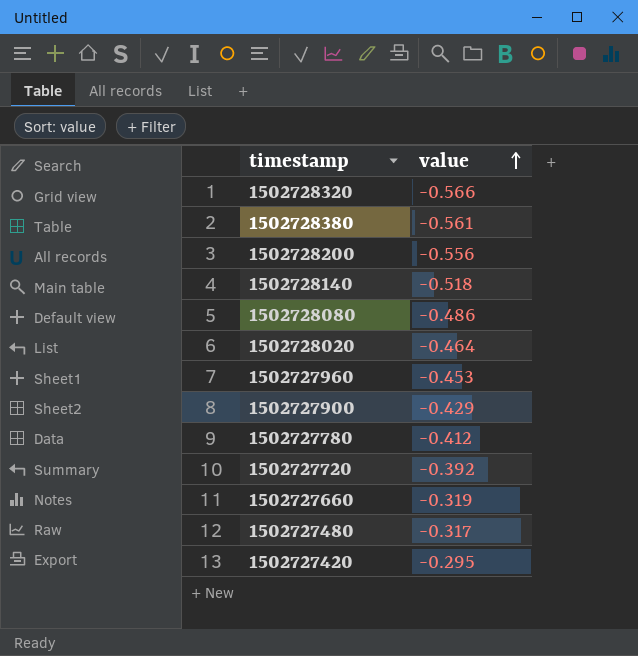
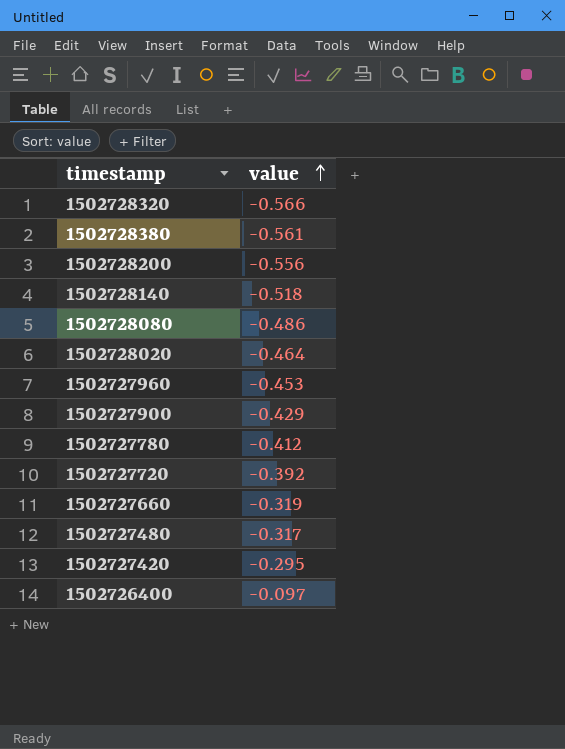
row 1502726400: none -> -0.097

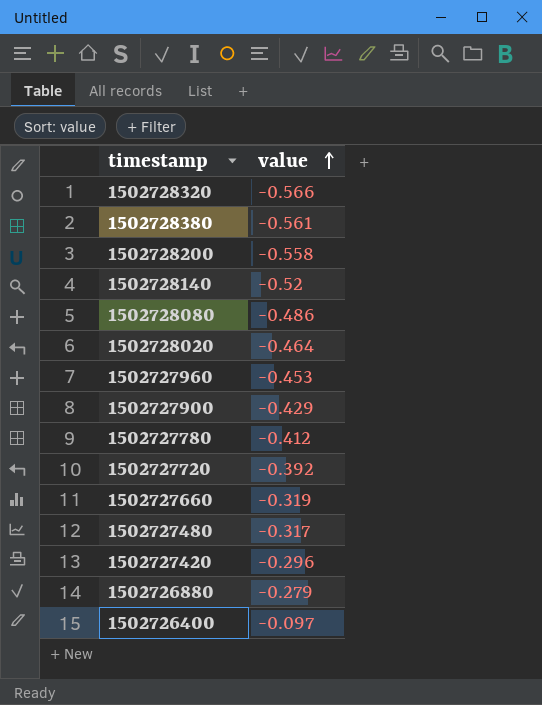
1502728200 | value: -0.556 -> -0.558
1502728140 | value: -0.518 -> -0.52
1502727420 | value: -0.295 -> -0.296
row 1502726880: none -> -0.279

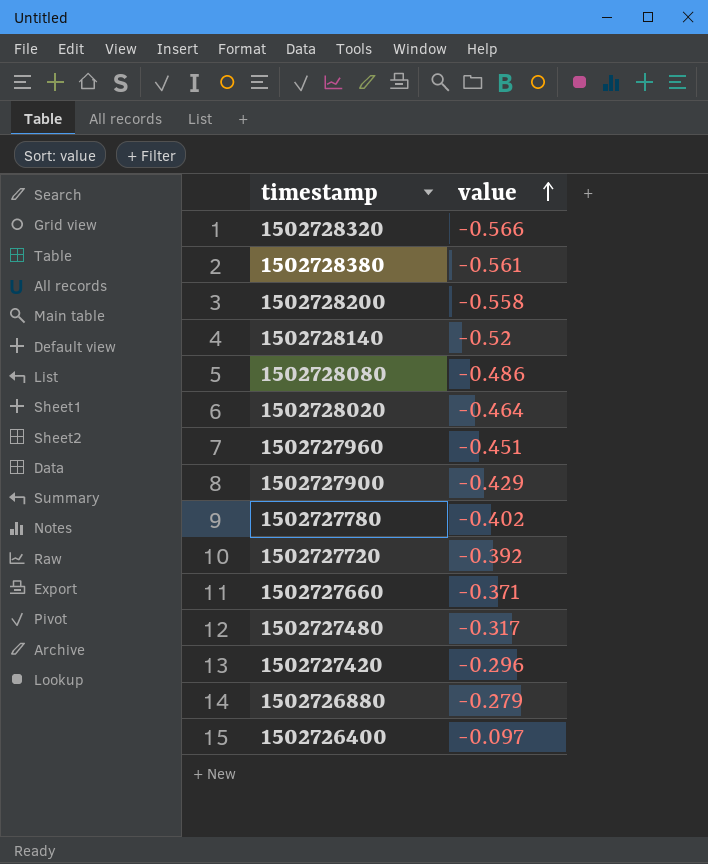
1502727960 | value: -0.453 -> -0.451
1502727780 | value: -0.412 -> -0.402
1502727660 | value: -0.319 -> -0.371

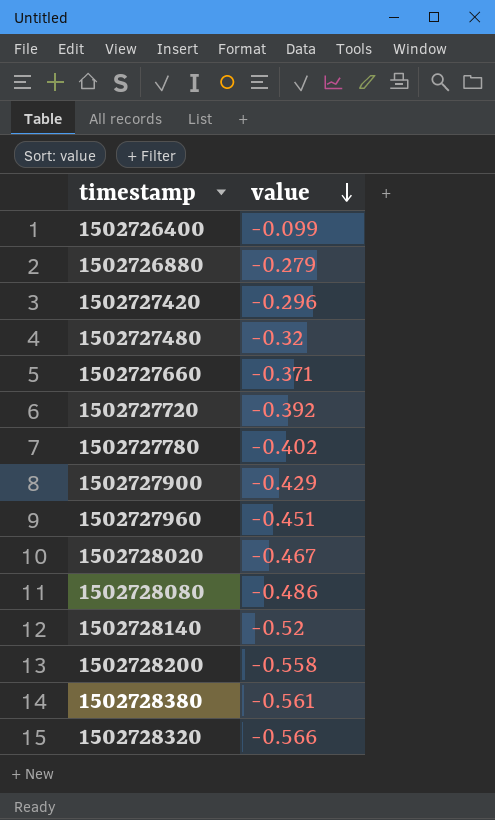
row order: value ascending -> value descending
1502726400 | value: -0.097 -> -0.099
1502727480 | value: -0.317 -> -0.32
1502728020 | value: -0.464 -> -0.467

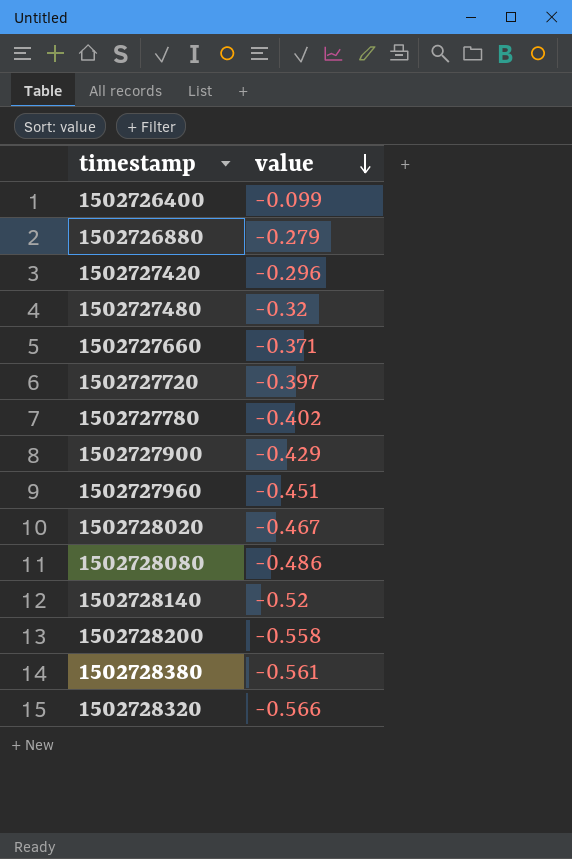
1502727720 | value: -0.392 -> -0.397

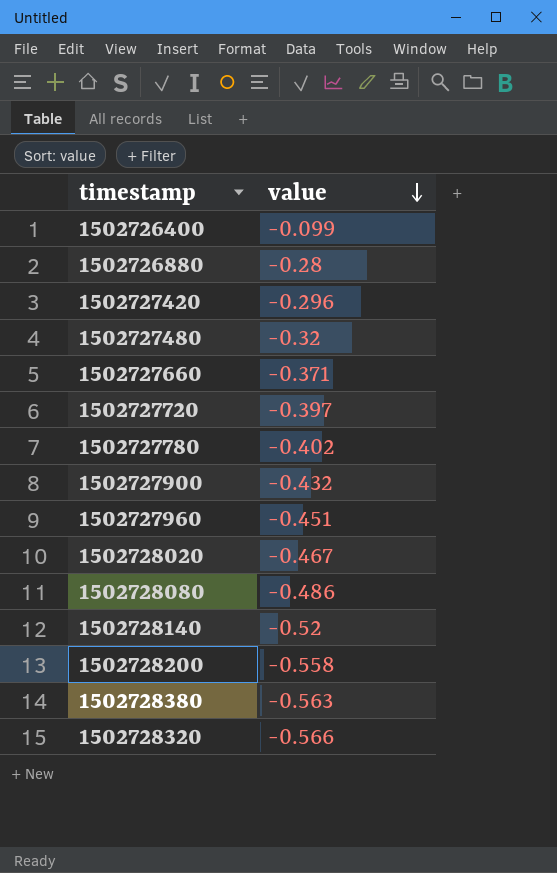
1502726880 | value: -0.279 -> -0.28
1502727900 | value: -0.429 -> -0.432
1502728380 | value: -0.561 -> -0.563

